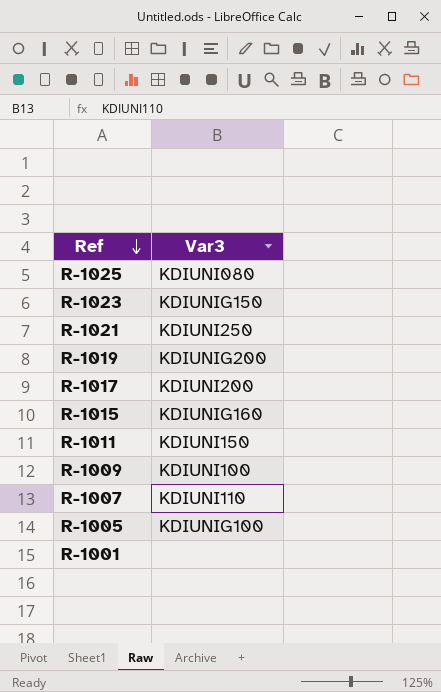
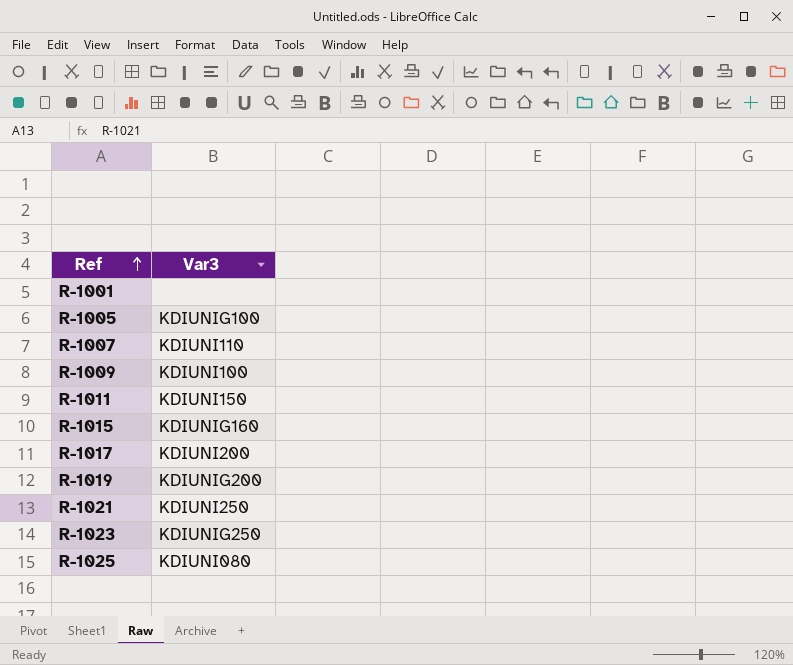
row order: Ref descending -> Ref ascending
R-1023 | Var3: KDIUNIG150 -> KDIUNIG250

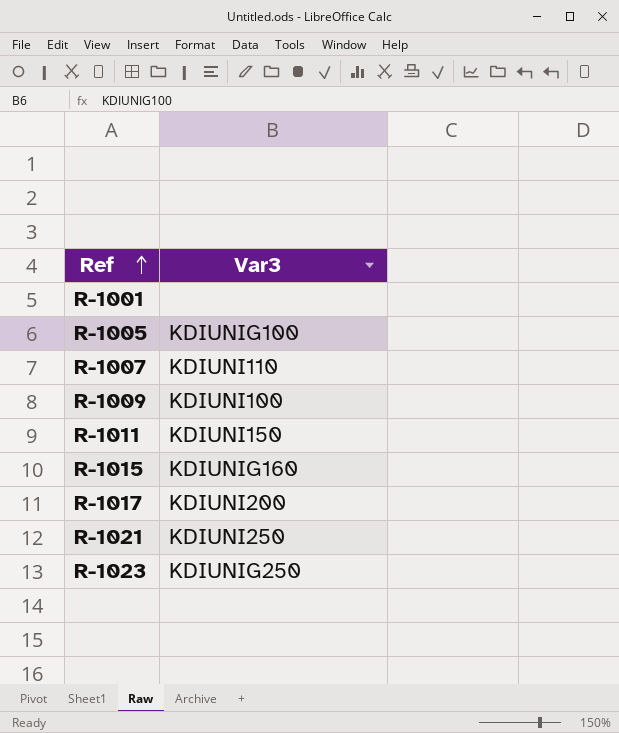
row R-1019: KDIUNIG200 -> none
row R-1025: KDIUNI080 -> none

